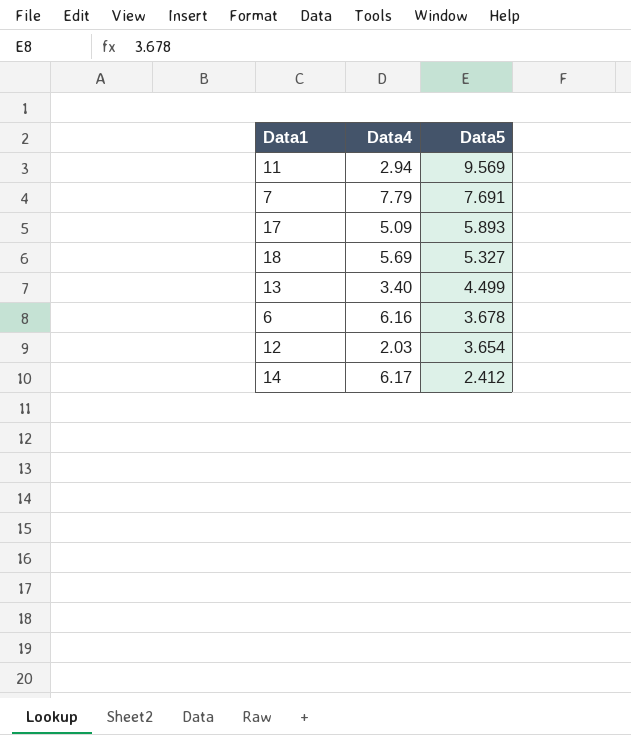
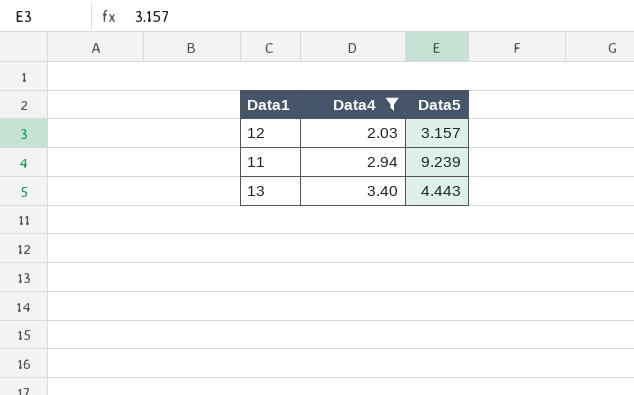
filter: none -> Data4 <= 3.40
row order: Data5 descending -> Data4 ascending
12 | Data5: 3.654 -> 3.157
11 | Data5: 9.569 -> 9.239
13 | Data5: 4.499 -> 4.443

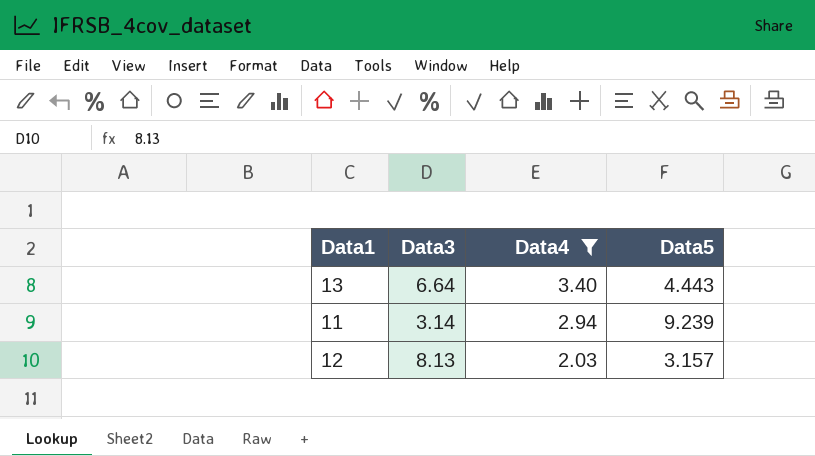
row order: Data4 ascending -> Data4 descending
column Data3 | position: none -> 2

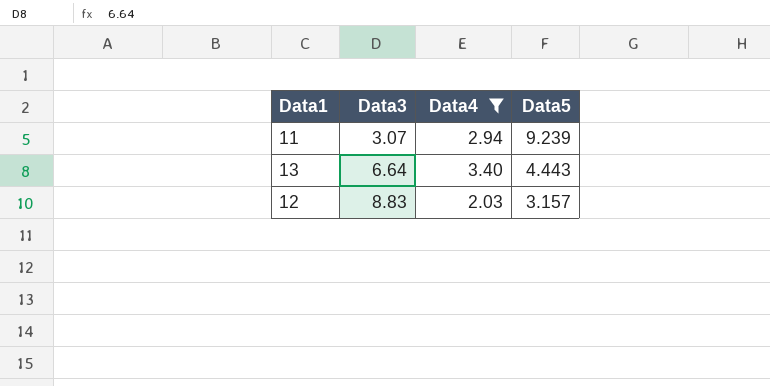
row order: Data4 descending -> Data3 ascending
11 | Data3: 3.14 -> 3.07
12 | Data3: 8.13 -> 8.83

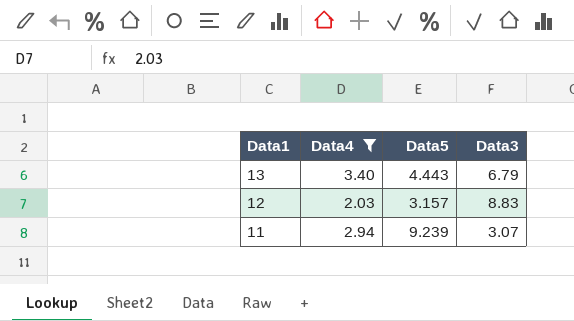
row order: Data3 ascending -> Data1 descending
column Data3 | position: 2 -> 4
13 | Data3: 6.64 -> 6.79

